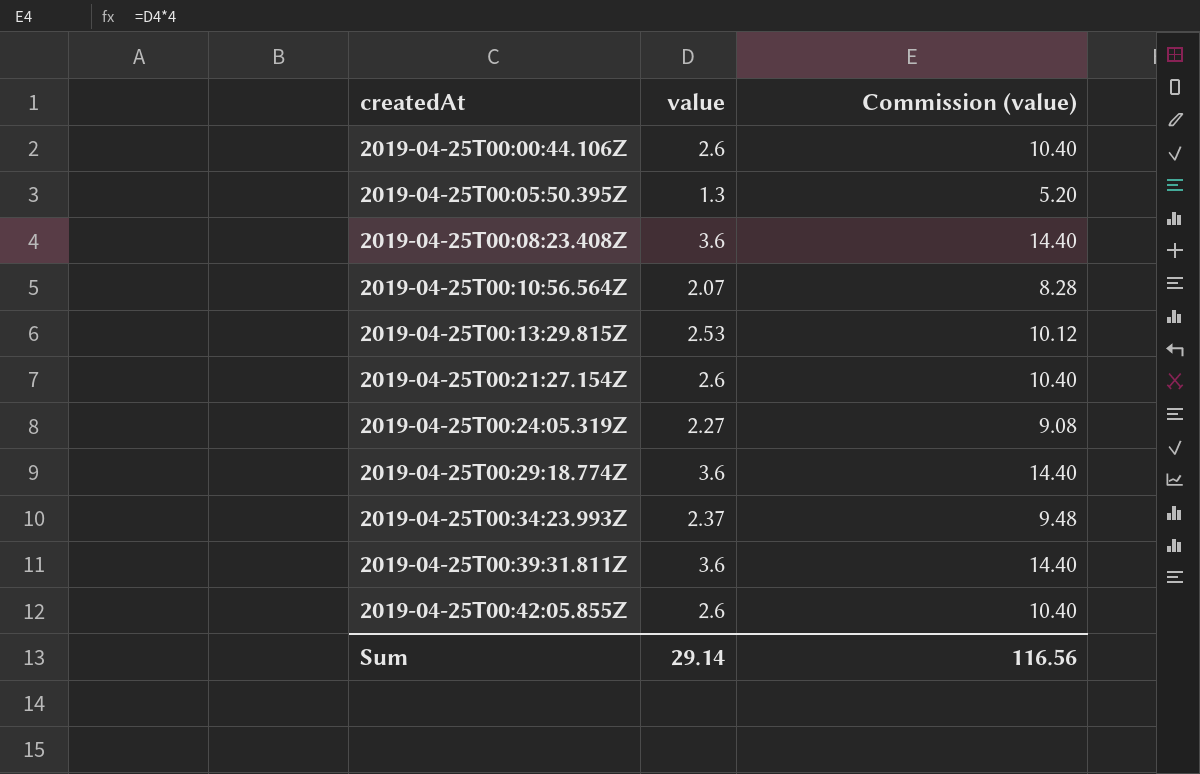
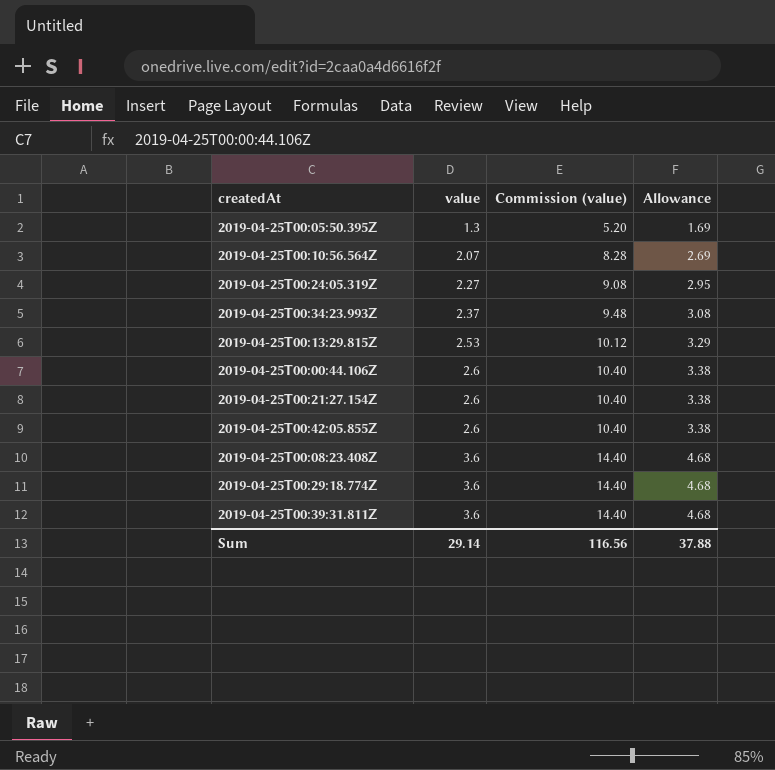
row order: createdAt ascending -> value ascending
column Allowance | formula: none -> [value] * 1.3

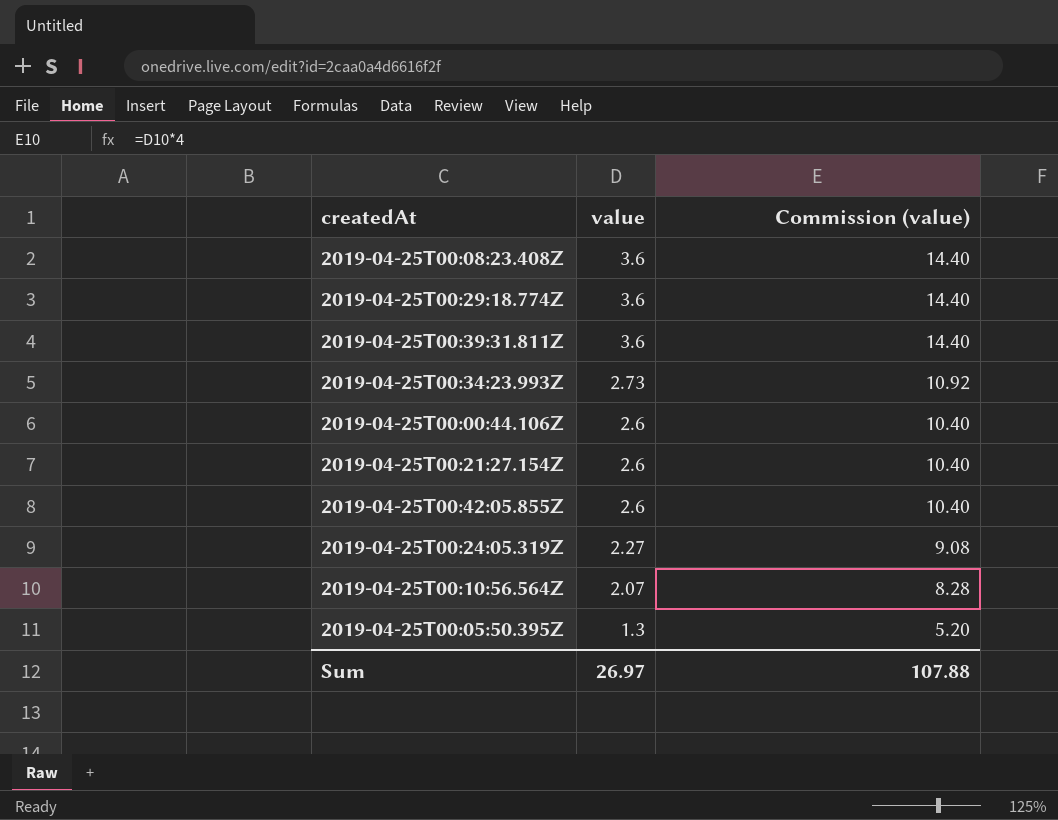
row order: value ascending -> value descending
column Allowance | formula: [value] * 1.3 -> none
row 2019-04-25T00:13:29.815Z: 2.53 | 10.12 | 3.29 -> none
2019-04-25T00:34:23.993Z | value: 2.37 -> 2.73
2019-04-25T00:34:23.993Z | Commission (value): 9.48 -> 10.92
Sum | value: 29.14 -> 26.97
Sum | Commission (value): 116.56 -> 107.88

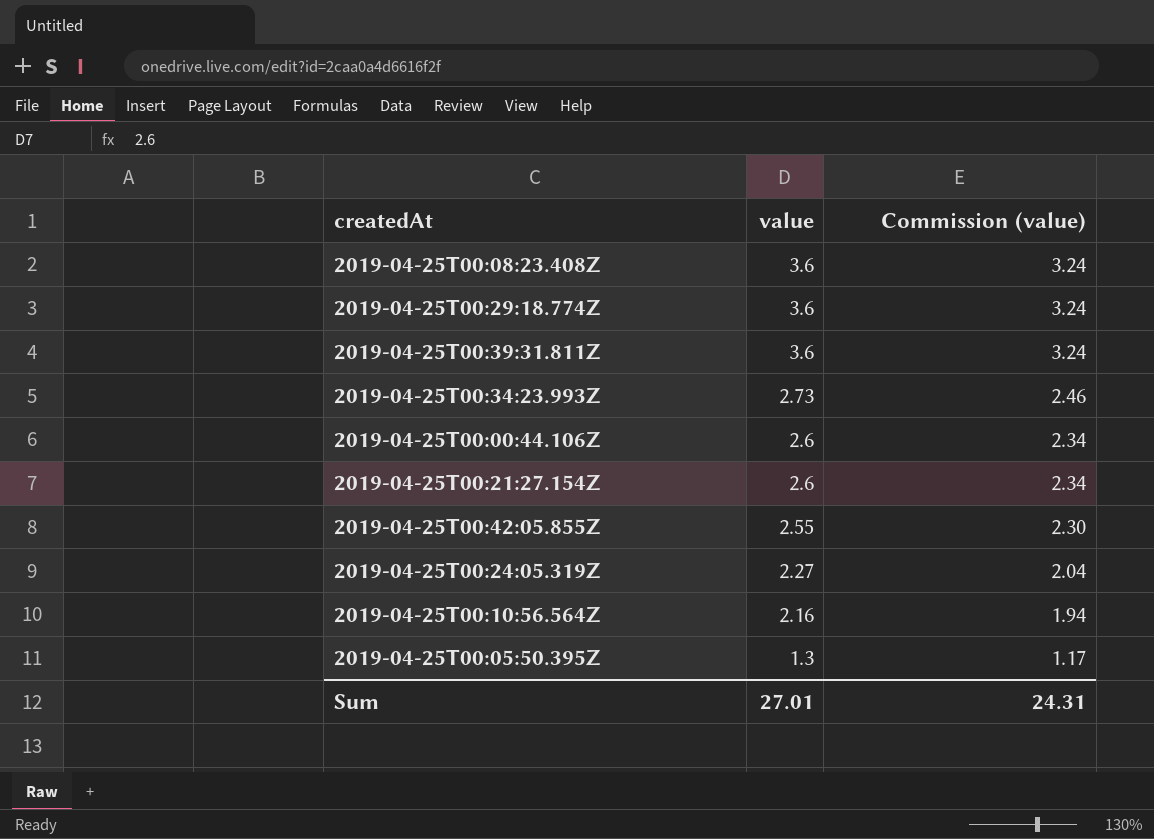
column Commission (value) | formula: [value] * 4 -> [value] * 0.9
2019-04-25T00:42:05.855Z | value: 2.6 -> 2.55
2019-04-25T00:10:56.564Z | value: 2.07 -> 2.16
Sum | value: 26.97 -> 27.01
Sum | Commission (value): 107.88 -> 24.31

